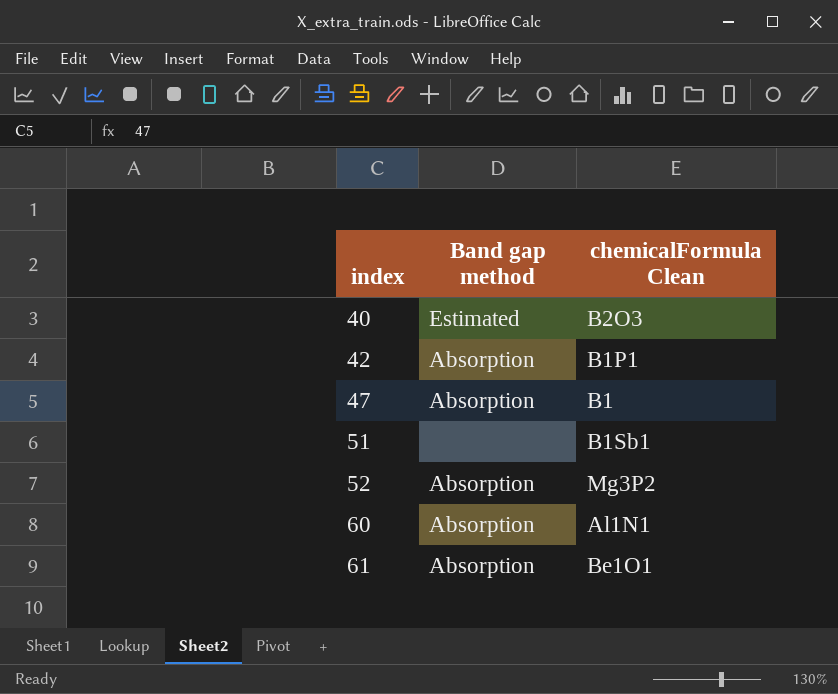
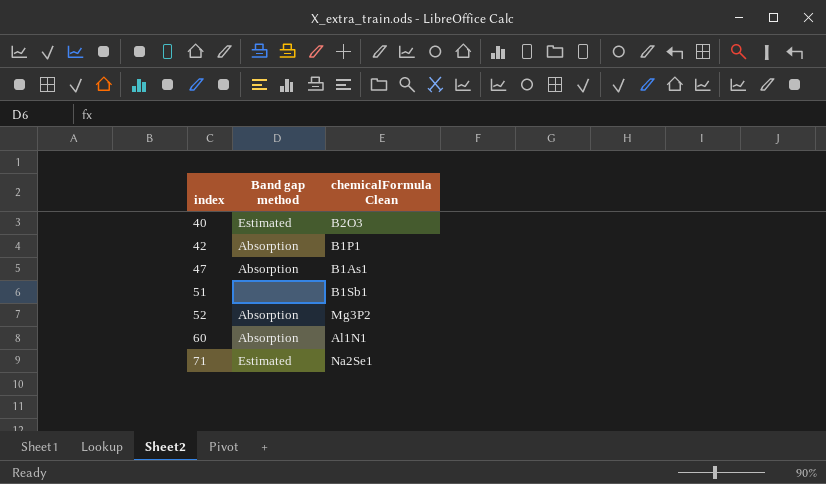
row 61: Absorption | Be1O1 -> none
47 | chemicalFormula Clean: B1 -> B1As1
row 71: none -> Estimated | Na2Se1

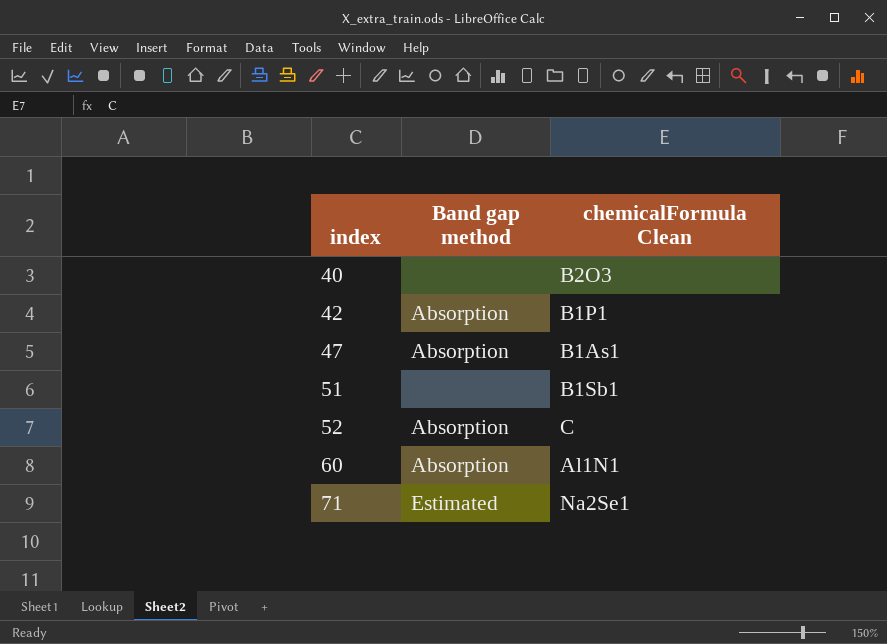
40 | Band gap method: Estimated -> none
52 | chemicalFormula Clean: Mg3P2 -> C

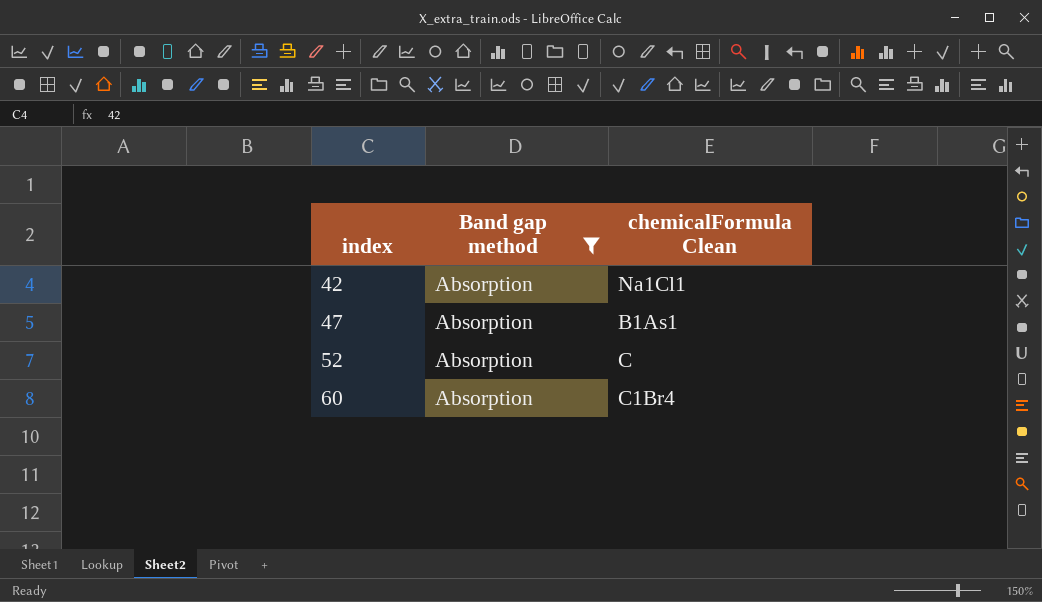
filter: none -> Band gap method = Absorption
42 | chemicalFormula Clean: B1P1 -> Na1Cl1
60 | chemicalFormula Clean: Al1N1 -> C1Br4

